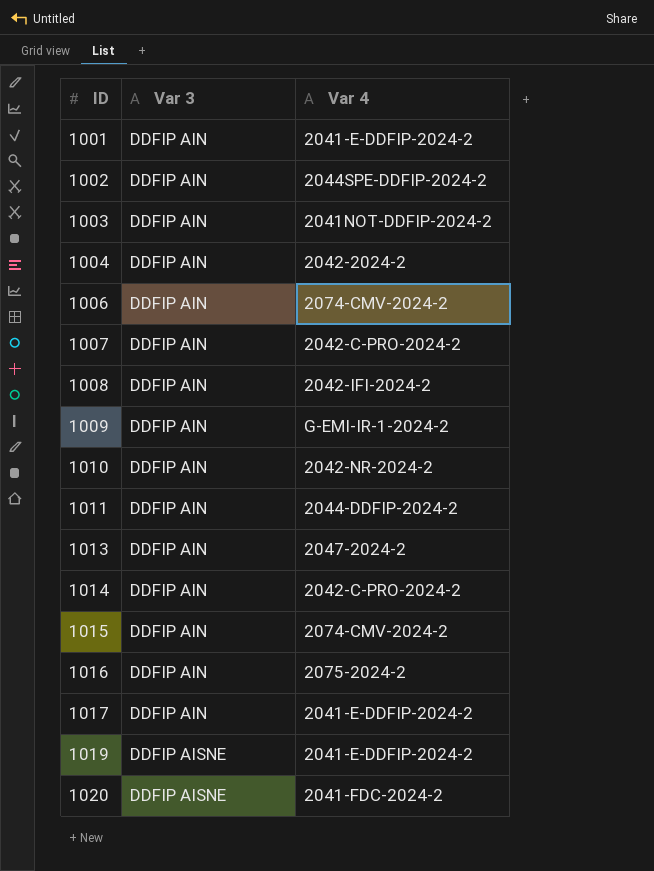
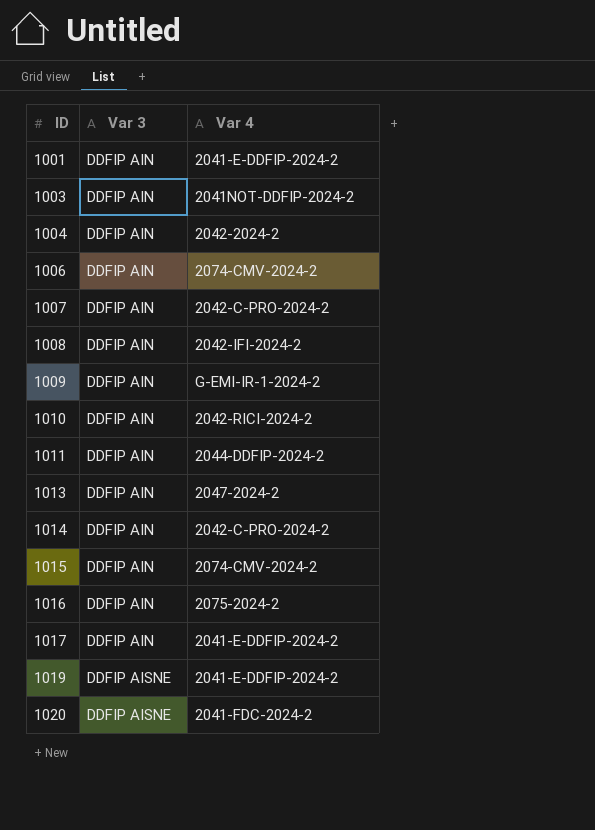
row 1002: DDFIP AIN | 2044SPE-DDFIP-2024-2 -> none
1010 | Var 4: 2042-NR-2024-2 -> 2042-RICI-2024-2

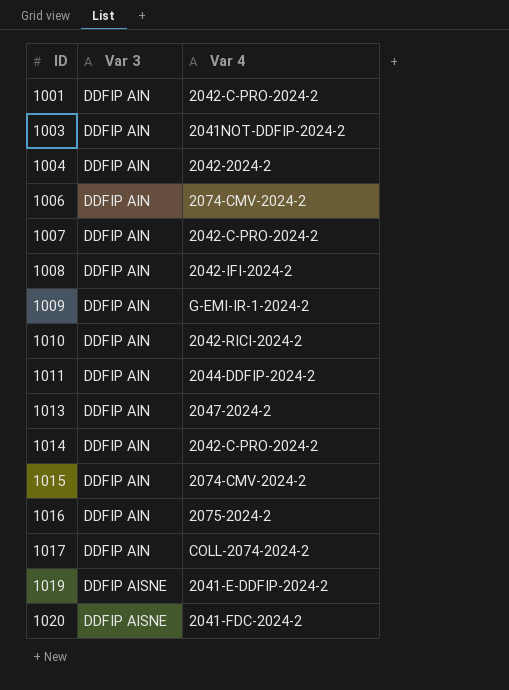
1001 | Var 4: 2041-E-DDFIP-2024-2 -> 2042-C-PRO-2024-2
1017 | Var 4: 2041-E-DDFIP-2024-2 -> COLL-2074-2024-2

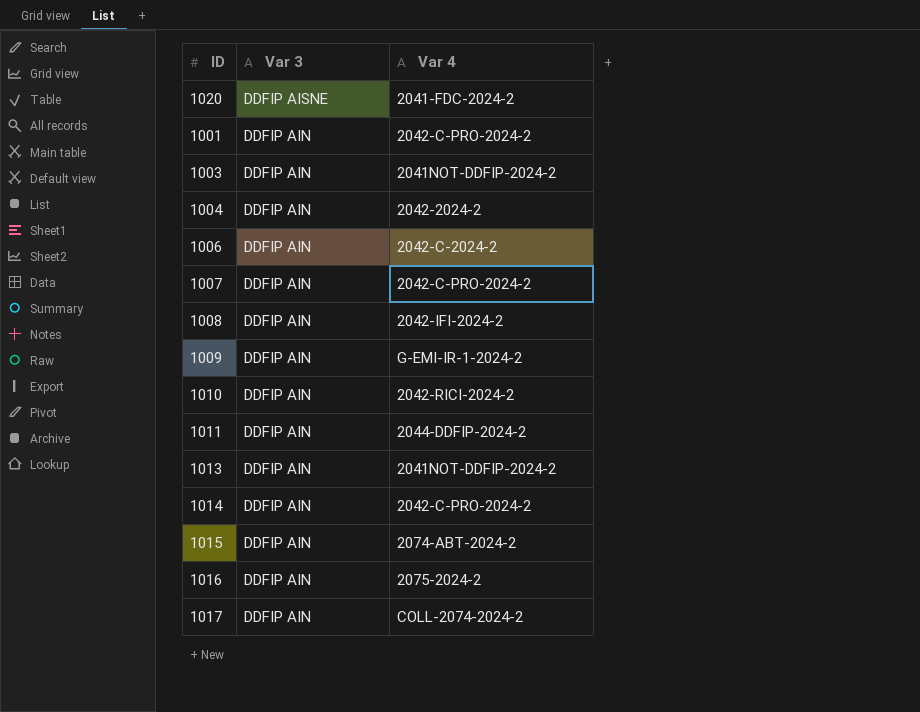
row order: ID ascending -> Var 3 descending
row 1019: DDFIP AISNE | 2041-E-DDFIP-2024-2 -> none
1006 | Var 4: 2074-CMV-2024-2 -> 2042-C-2024-2
1013 | Var 4: 2047-2024-2 -> 2041NOT-DDFIP-2024-2
1015 | Var 4: 2074-CMV-2024-2 -> 2074-ABT-2024-2

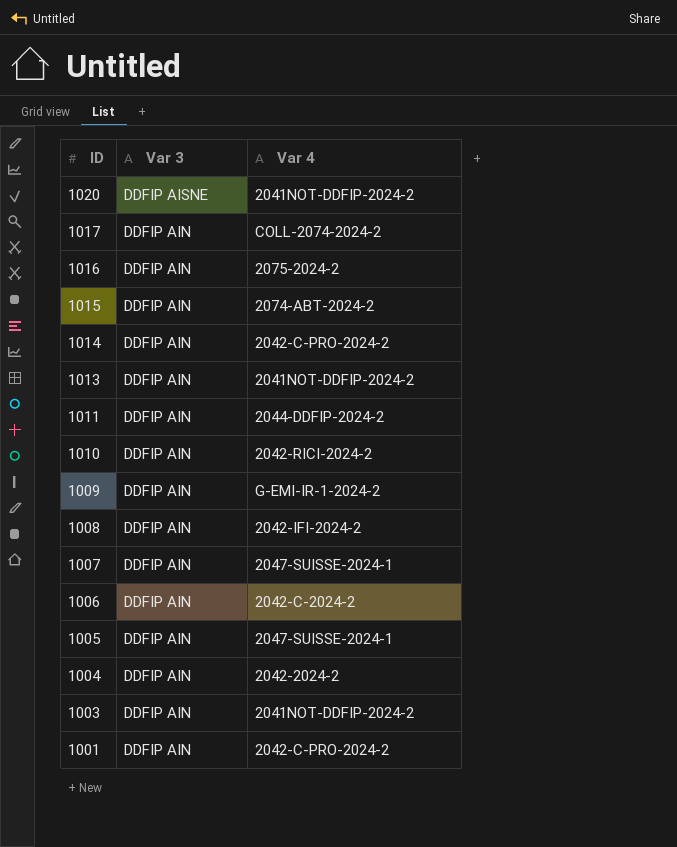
row order: Var 3 descending -> ID descending
1020 | Var 4: 2041-FDC-2024-2 -> 2041NOT-DDFIP-2024-2
1007 | Var 4: 2042-C-PRO-2024-2 -> 2047-SUISSE-2024-1
row 1005: none -> DDFIP AIN | 2047-SUISSE-2024-1

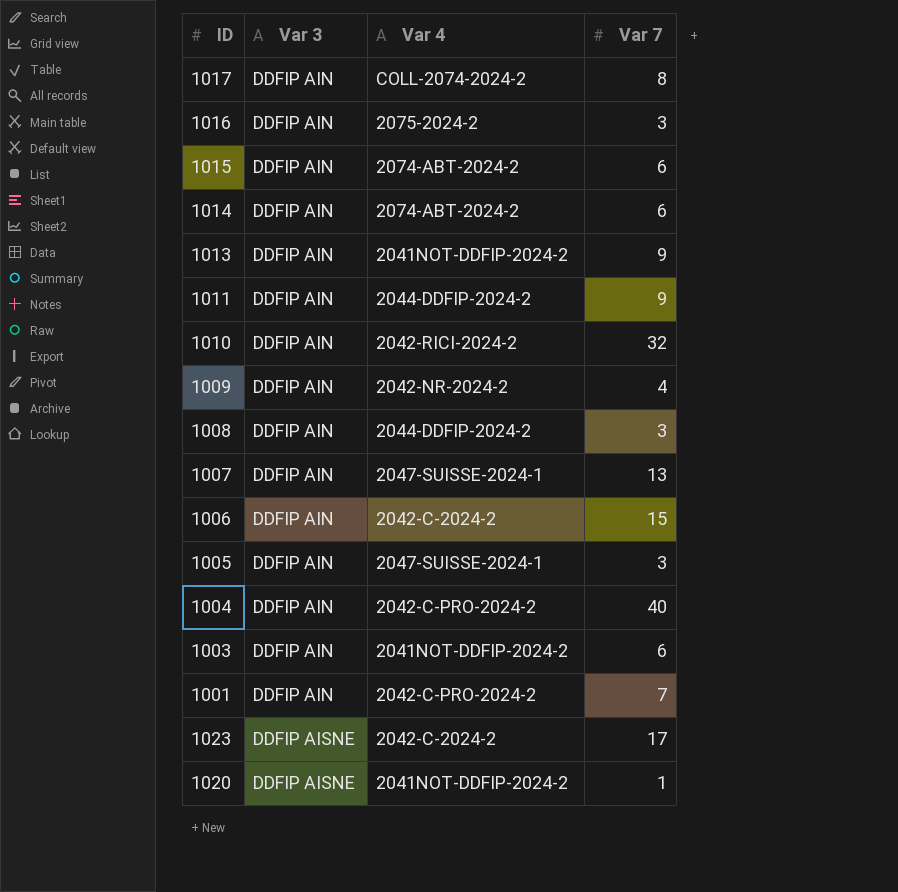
row order: ID descending -> Var 3 ascending
column Var 7 | position: none -> 4
1014 | Var 4: 2042-C-PRO-2024-2 -> 2074-ABT-2024-2
1009 | Var 4: G-EMI-IR-1-2024-2 -> 2042-NR-2024-2
1008 | Var 4: 2042-IFI-2024-2 -> 2044-DDFIP-2024-2
1004 | Var 4: 2042-2024-2 -> 2042-C-PRO-2024-2
row 1023: none -> DDFIP AISNE | 2042-C-2024-2 | 17

